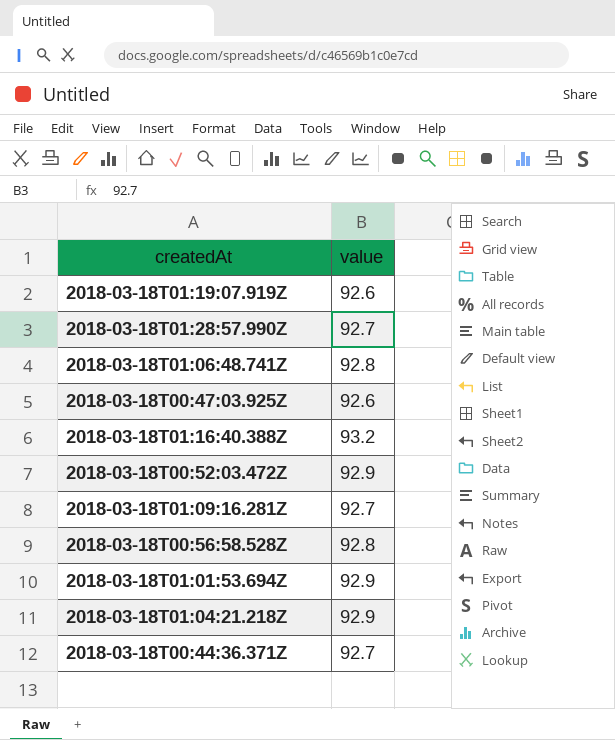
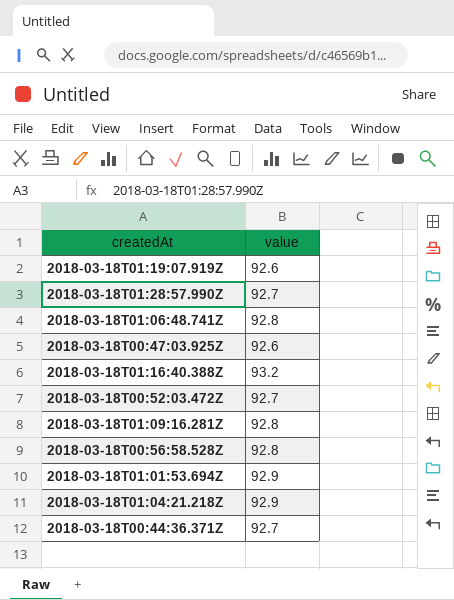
2018-03-18T00:52:03.472Z | value: 92.9 -> 92.7
2018-03-18T01:09:16.281Z | value: 92.7 -> 92.8

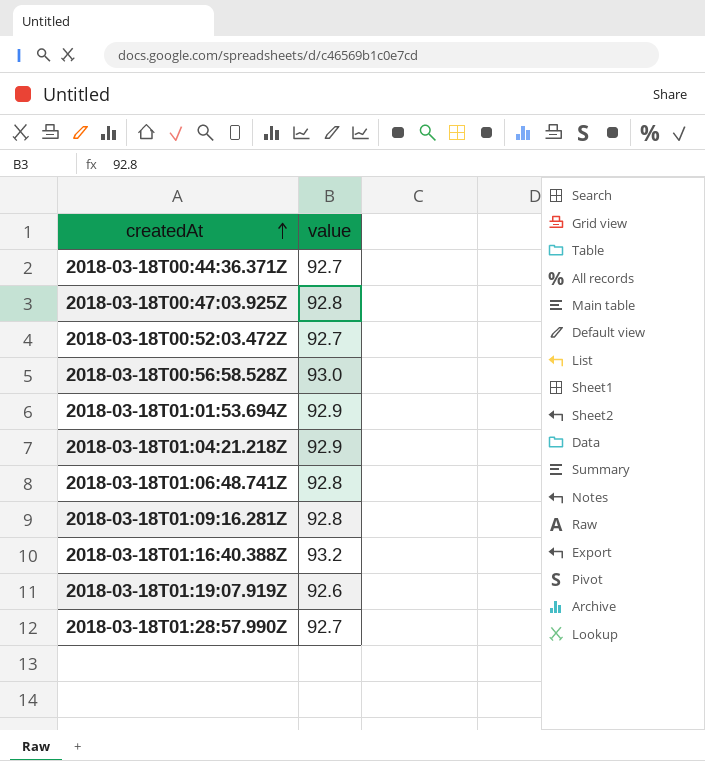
row order: none -> createdAt ascending
2018-03-18T00:47:03.925Z | value: 92.6 -> 92.8
2018-03-18T00:56:58.528Z | value: 92.8 -> 93.0

